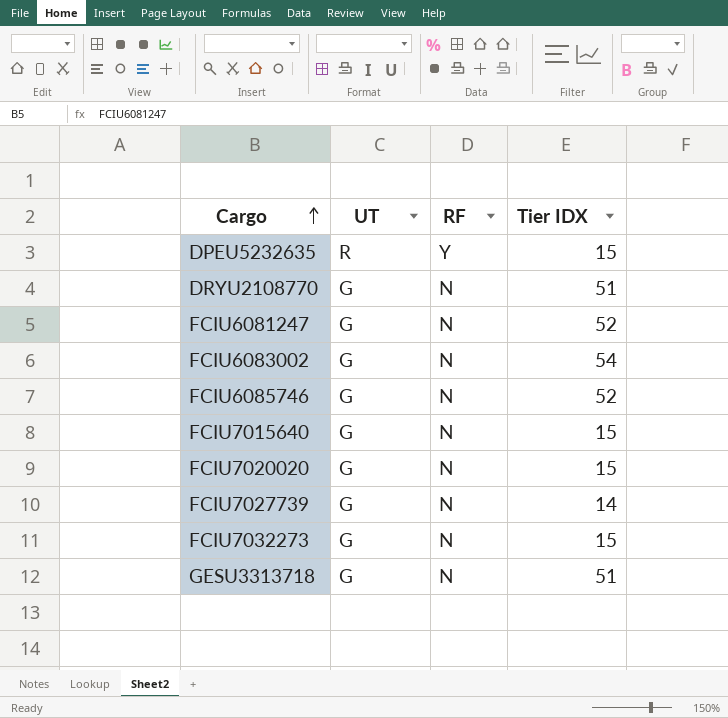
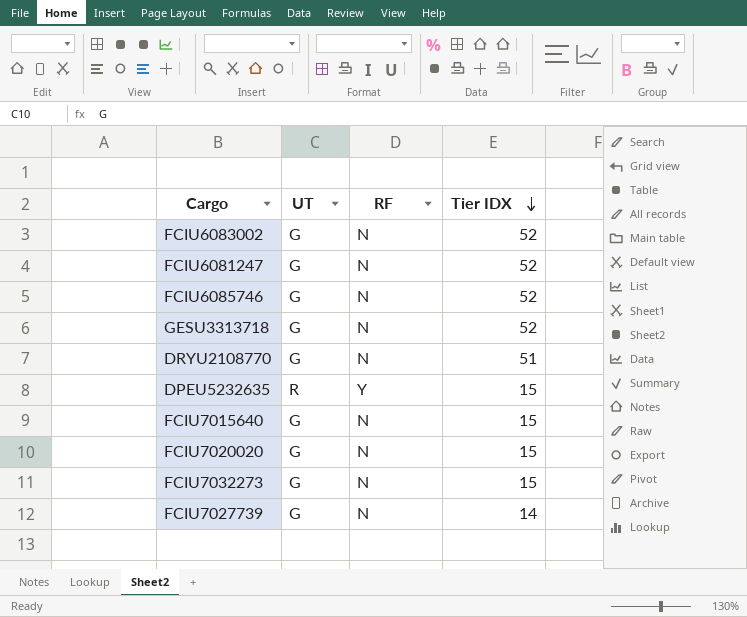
row order: Cargo ascending -> Tier IDX descending
FCIU6083002 | Tier IDX: 54 -> 52
GESU3313718 | Tier IDX: 51 -> 52

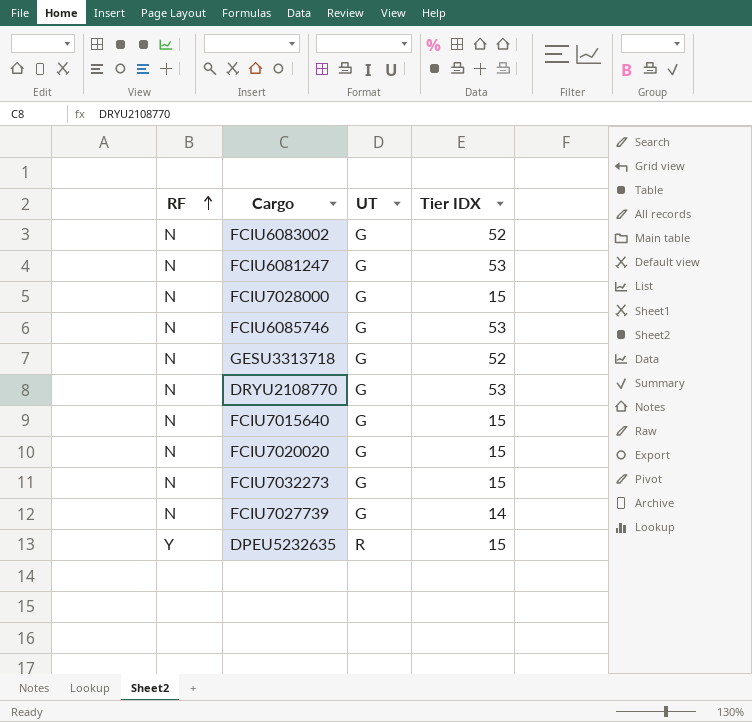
row order: Tier IDX descending -> RF ascending
column RF | position: 3 -> 1
FCIU6081247 | Tier IDX: 52 -> 53
row FCIU7028000: none -> N | G | 15
FCIU6085746 | Tier IDX: 52 -> 53
DRYU2108770 | Tier IDX: 51 -> 53

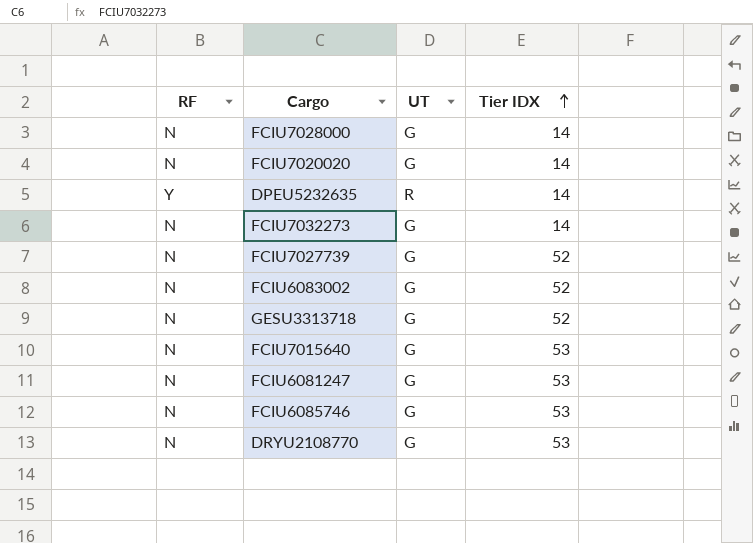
row order: RF ascending -> Tier IDX ascending
FCIU7028000 | Tier IDX: 15 -> 14
FCIU7020020 | Tier IDX: 15 -> 14
DPEU5232635 | Tier IDX: 15 -> 14
FCIU7032273 | Tier IDX: 15 -> 14
FCIU7027739 | Tier IDX: 14 -> 52
FCIU7015640 | Tier IDX: 15 -> 53

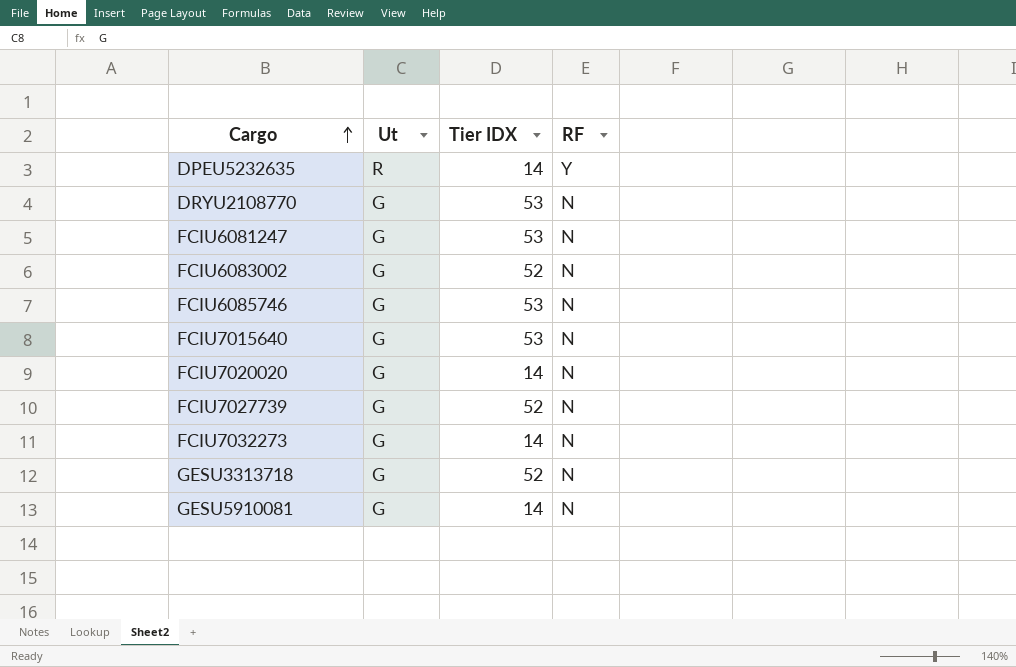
row order: Tier IDX ascending -> Cargo ascending
column name: UT -> Ut
column RF | position: 1 -> 4
row FCIU7028000: N | G | 14 -> none
row GESU5910081: none -> G | 14 | N

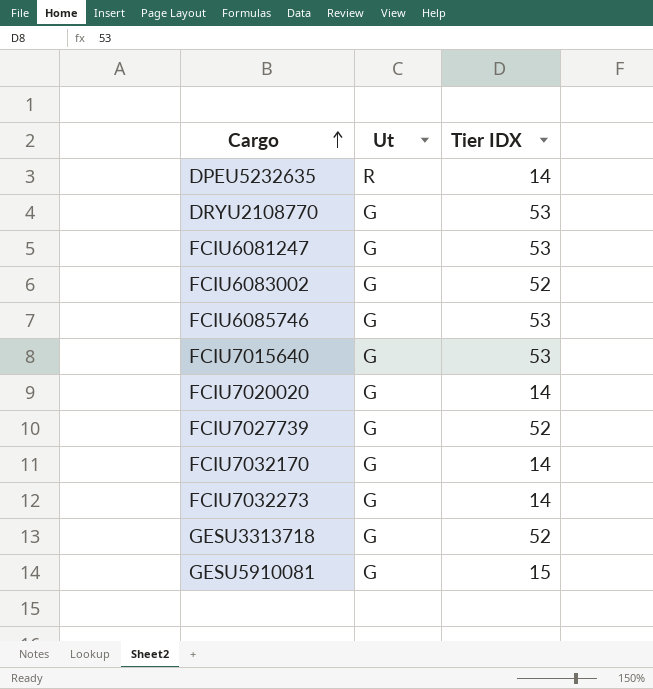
column RF | position: 4 -> none
row FCIU7032170: none -> G | 14
GESU5910081 | Tier IDX: 14 -> 15

